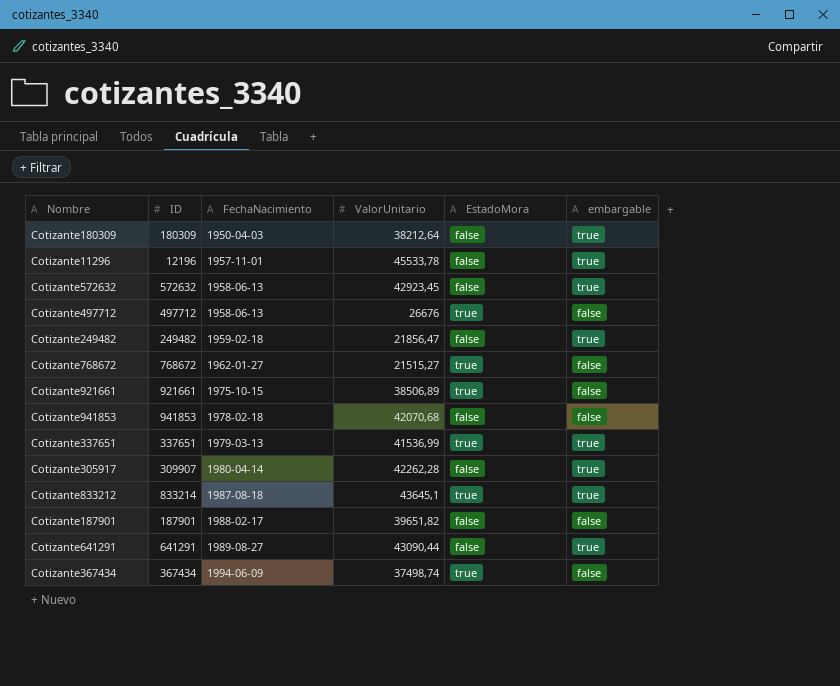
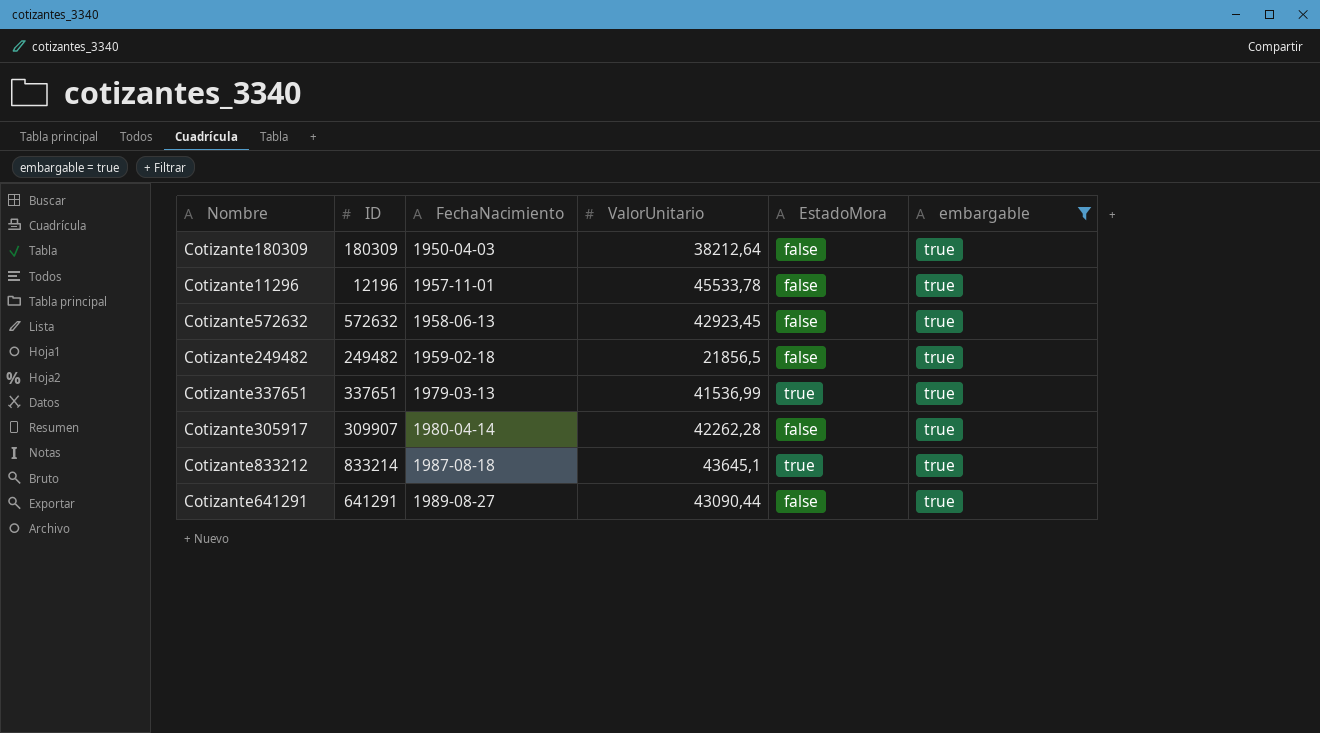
filter: none -> embargable = true
Cotizante249482 | ValorUnitario: 21856,47 -> 21856,5

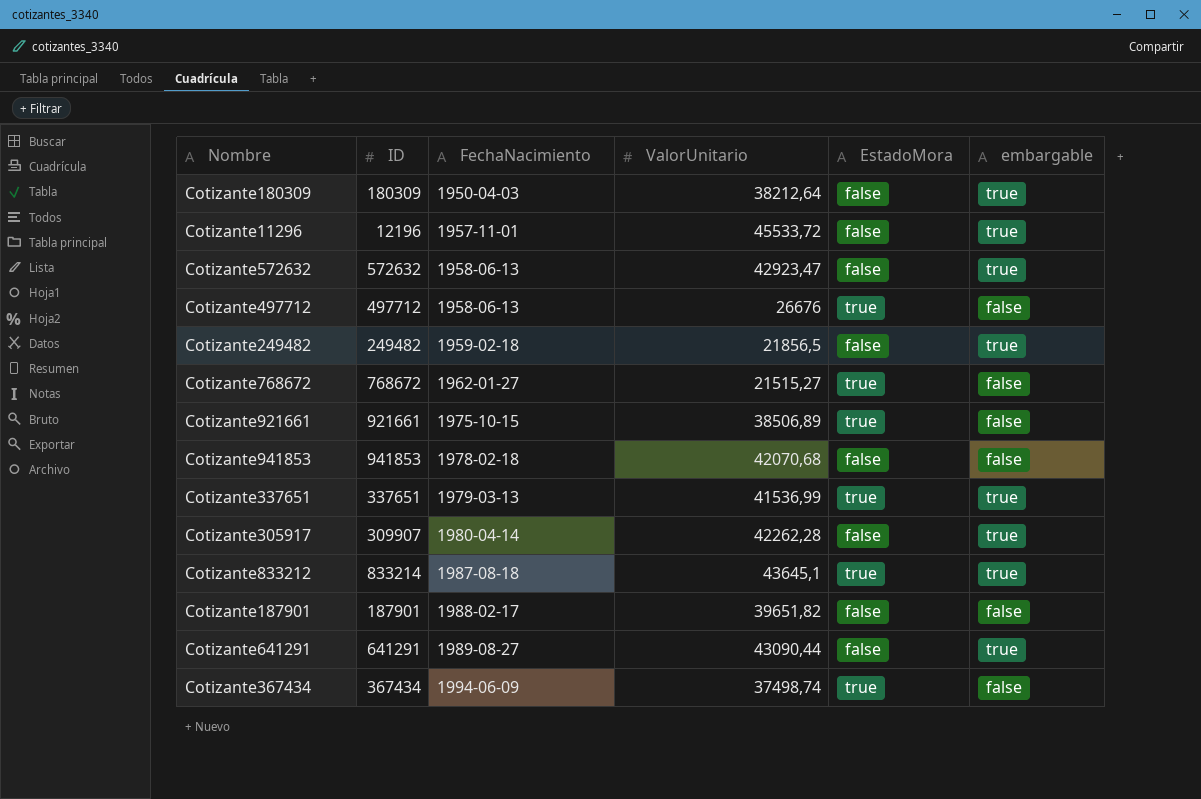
filter: embargable = true -> none
Cotizante11296 | ValorUnitario: 45533,78 -> 45533,72
Cotizante572632 | ValorUnitario: 42923,45 -> 42923,47

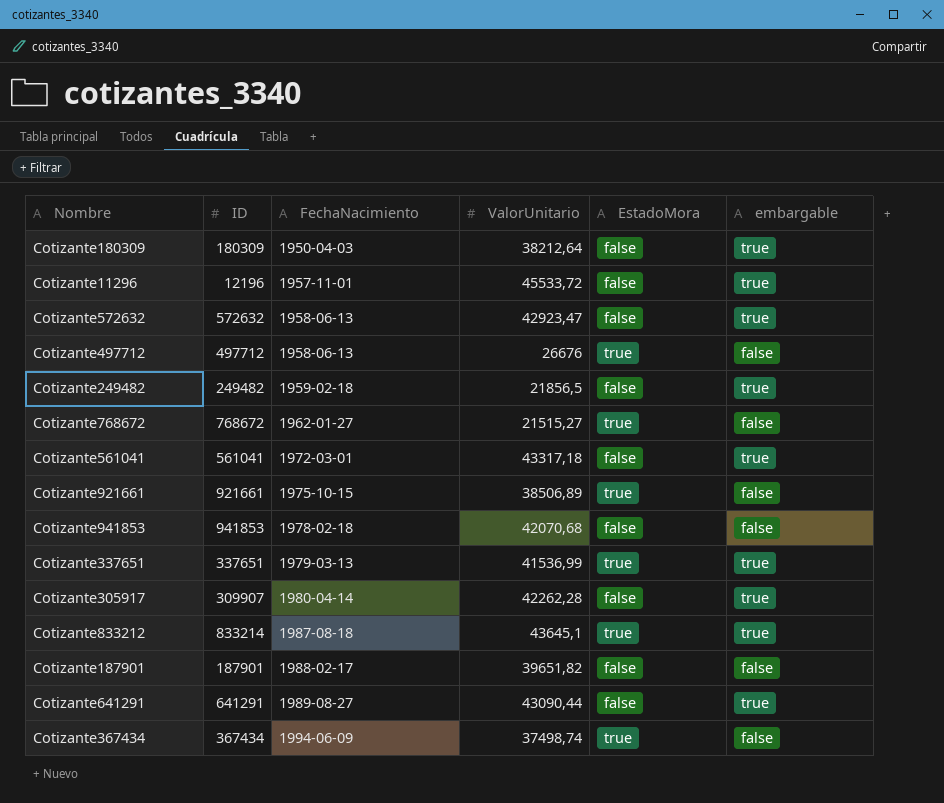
row Cotizante561041: none -> 561041 | 1972-03-01 | 43317,18 | false | true

